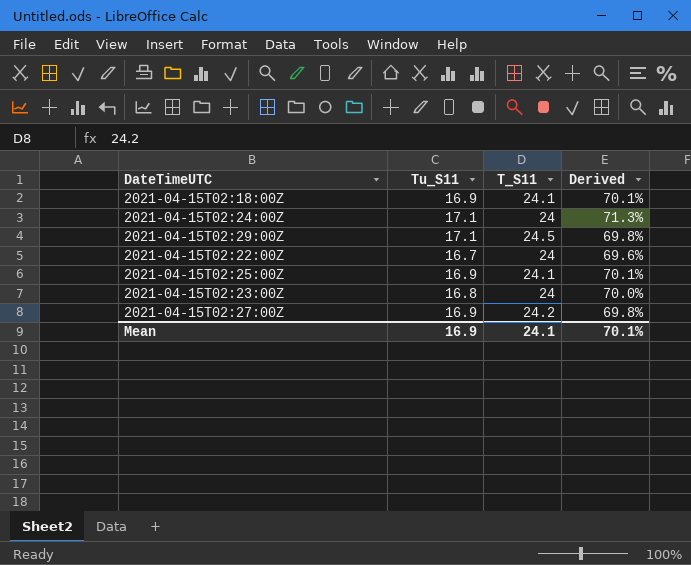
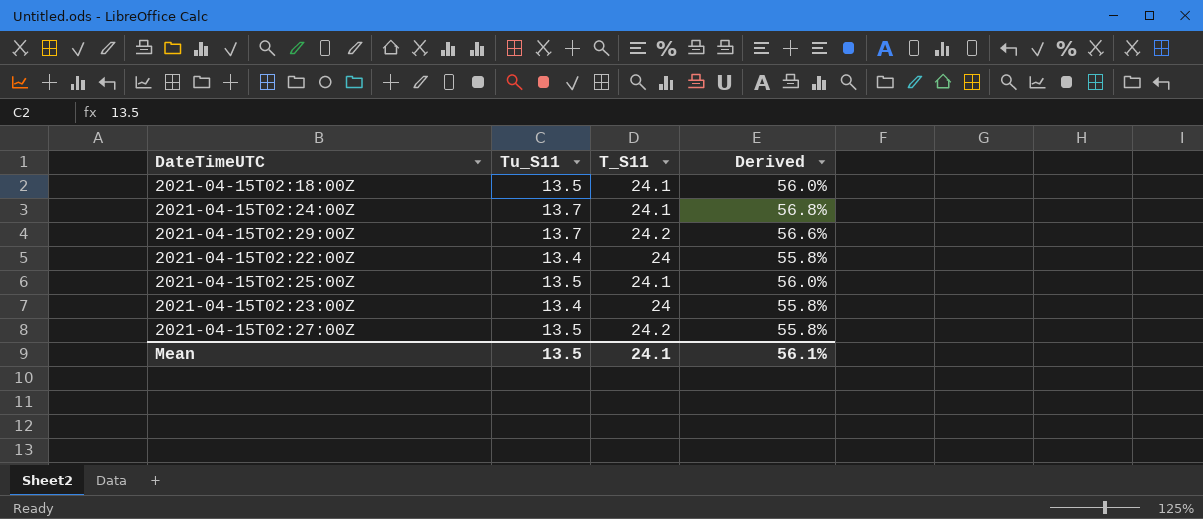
2021-04-15T02:18:00Z | Tu_S11: 16.9 -> 13.5
2021-04-15T02:18:00Z | Derived: 70.1% -> 56.0%
2021-04-15T02:24:00Z | Tu_S11: 17.1 -> 13.7
2021-04-15T02:24:00Z | T_S11: 24 -> 24.1
2021-04-15T02:24:00Z | Derived: 71.3% -> 56.8%
2021-04-15T02:29:00Z | Tu_S11: 17.1 -> 13.7
2021-04-15T02:29:00Z | T_S11: 24.5 -> 24.2
2021-04-15T02:29:00Z | Derived: 69.8% -> 56.6%
2021-04-15T02:22:00Z | Tu_S11: 16.7 -> 13.4
2021-04-15T02:22:00Z | Derived: 69.6% -> 55.8%
2021-04-15T02:25:00Z | Tu_S11: 16.9 -> 13.5
2021-04-15T02:25:00Z | Derived: 70.1% -> 56.0%
2021-04-15T02:23:00Z | Tu_S11: 16.8 -> 13.4
2021-04-15T02:23:00Z | Derived: 70.0% -> 55.8%
2021-04-15T02:27:00Z | Tu_S11: 16.9 -> 13.5
2021-04-15T02:27:00Z | Derived: 69.8% -> 55.8%
Mean | Tu_S11: 16.9 -> 13.5
Mean | Derived: 70.1% -> 56.1%

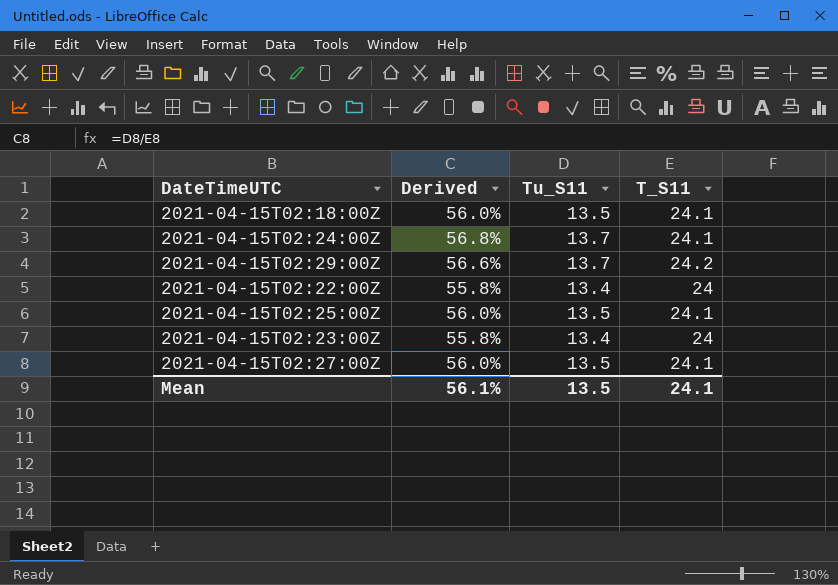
column Derived | position: 4 -> 2
2021-04-15T02:27:00Z | Derived: 55.8% -> 56.0%
2021-04-15T02:27:00Z | T_S11: 24.2 -> 24.1

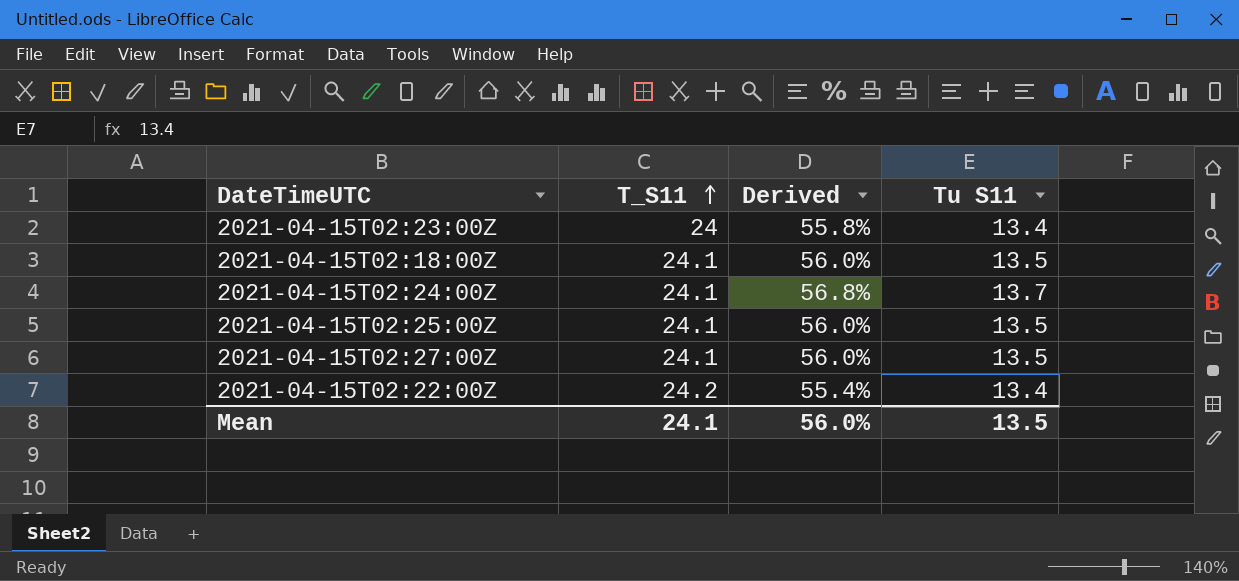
row order: none -> T_S11 ascending
column T_S11 | position: 4 -> 2
column name: Tu_S11 -> Tu S11
row 2021-04-15T02:29:00Z: 56.6% | 13.7 | 24.2 -> none
2021-04-15T02:22:00Z | T_S11: 24 -> 24.2
2021-04-15T02:22:00Z | Derived: 55.8% -> 55.4%
Mean | Derived: 56.1% -> 56.0%

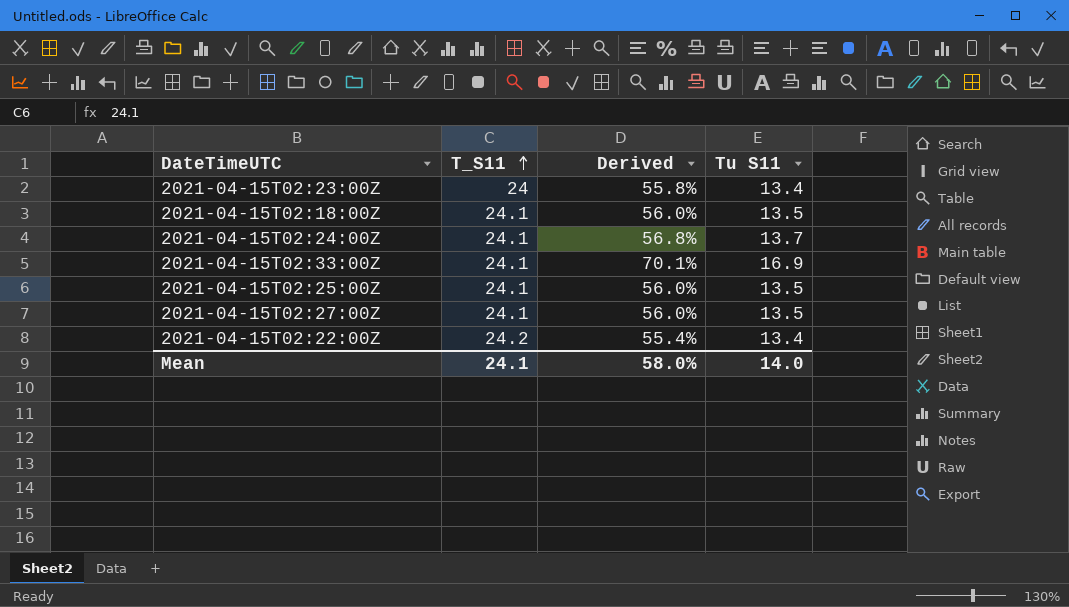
row 2021-04-15T02:33:00Z: none -> 24.1 | 70.1% | 16.9
Mean | Derived: 56.0% -> 58.0%
Mean | Tu S11: 13.5 -> 14.0

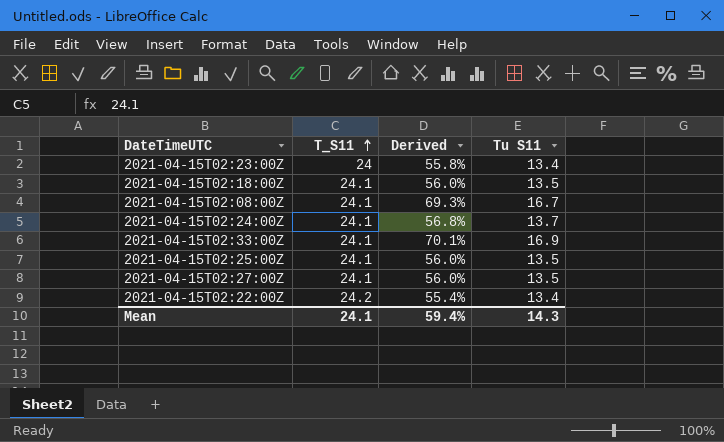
row 2021-04-15T02:08:00Z: none -> 24.1 | 69.3% | 16.7
Mean | Derived: 58.0% -> 59.4%
Mean | Tu S11: 14.0 -> 14.3

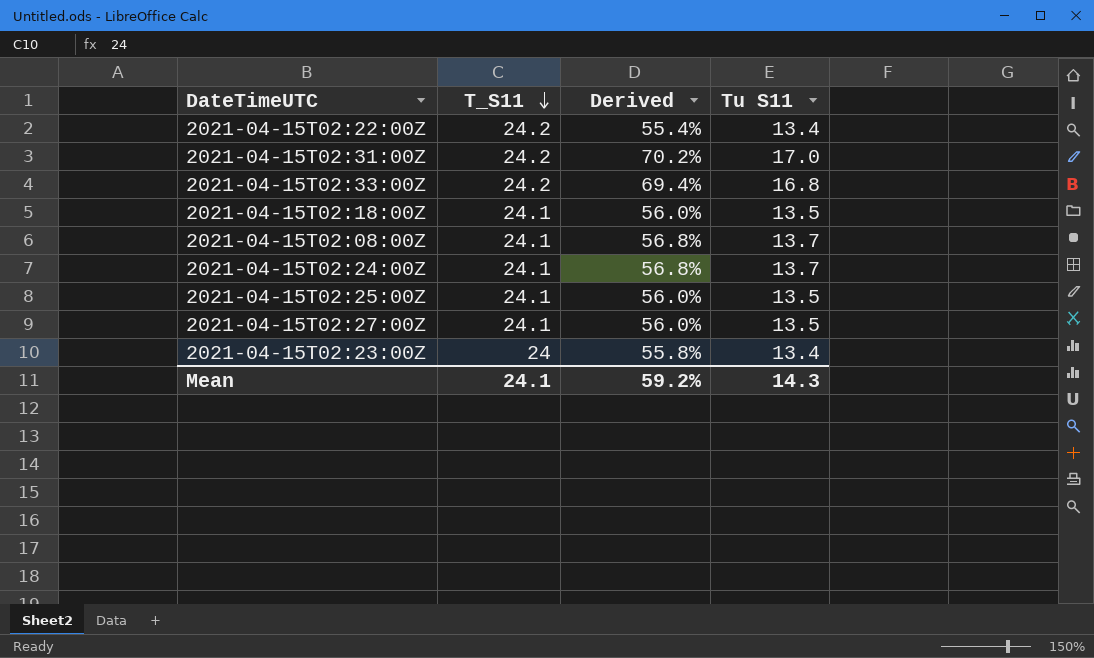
row order: T_S11 ascending -> T_S11 descending
row 2021-04-15T02:31:00Z: none -> 24.2 | 70.2% | 17.0
2021-04-15T02:33:00Z | T_S11: 24.1 -> 24.2
2021-04-15T02:33:00Z | Derived: 70.1% -> 69.4%
2021-04-15T02:33:00Z | Tu S11: 16.9 -> 16.8
2021-04-15T02:08:00Z | Derived: 69.3% -> 56.8%
2021-04-15T02:08:00Z | Tu S11: 16.7 -> 13.7
Mean | Derived: 59.4% -> 59.2%

